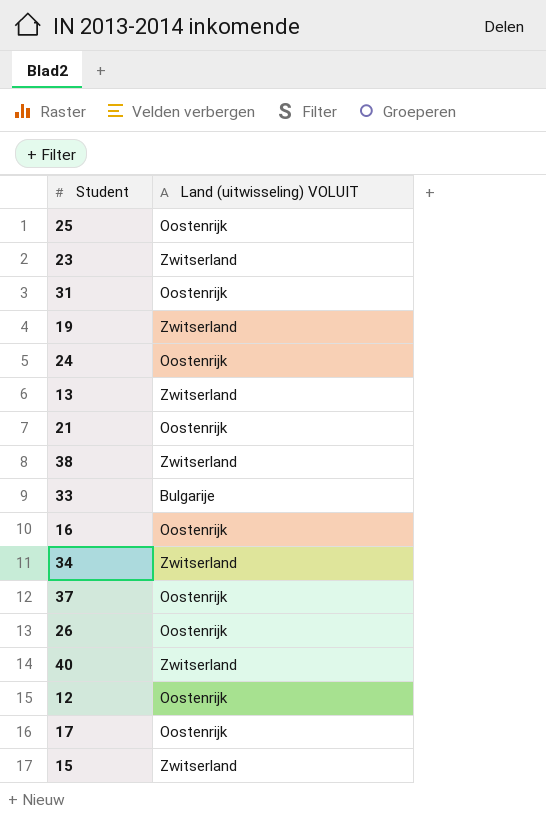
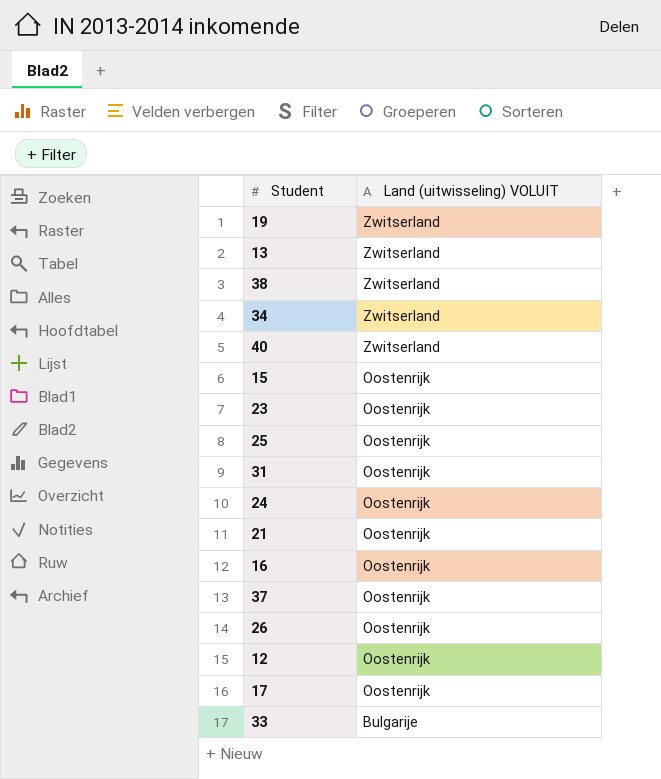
row order: none -> Land (uitwisseling) VOLUIT descending
15 | Land (uitwisseling) VOLUIT: Zwitserland -> Oostenrijk
23 | Land (uitwisseling) VOLUIT: Zwitserland -> Oostenrijk

